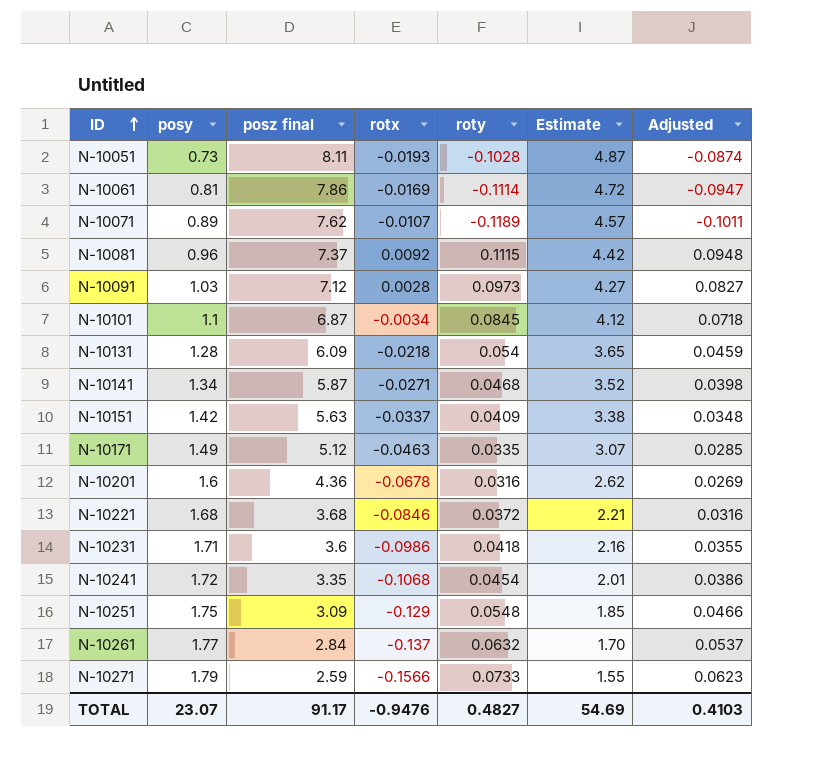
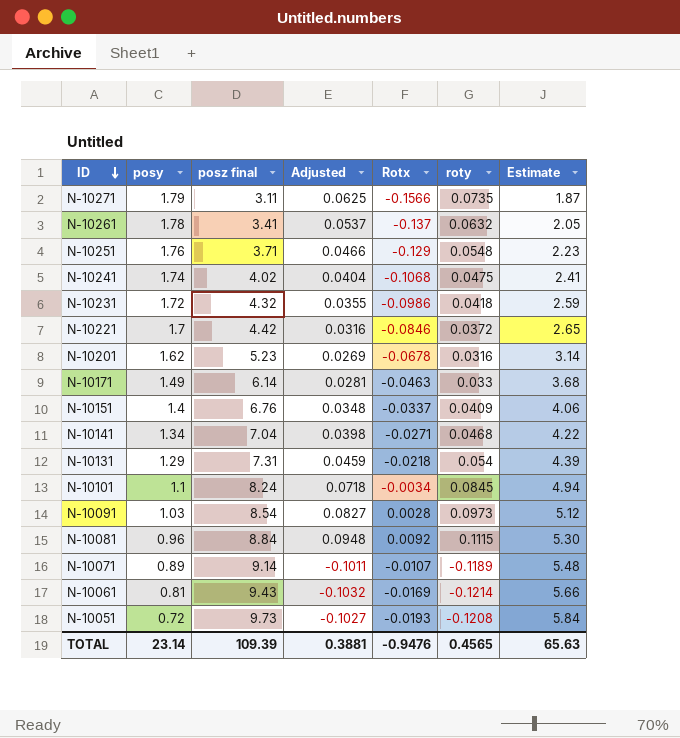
row order: ID ascending -> ID descending
column Adjusted | position: 7 -> 4
column name: rotx -> Rotx
N-10271 | posz final: 2.59 -> 3.11
N-10271 | Adjusted: 0.0623 -> 0.0625
N-10271 | roty: 0.0733 -> 0.0735
N-10271 | Estimate: 1.55 -> 1.87
N-10261 | posy: 1.77 -> 1.78
N-10261 | posz final: 2.84 -> 3.41
N-10261 | Estimate: 1.70 -> 2.05
N-10251 | posy: 1.75 -> 1.76
N-10251 | posz final: 3.09 -> 3.71
N-10251 | Estimate: 1.85 -> 2.23
N-10241 | posy: 1.72 -> 1.74
N-10241 | posz final: 3.35 -> 4.02
N-10241 | Adjusted: 0.0386 -> 0.0404
N-10241 | roty: 0.0454 -> 0.0475
N-10241 | Estimate: 2.01 -> 2.41
N-10231 | posy: 1.71 -> 1.72
N-10231 | posz final: 3.6 -> 4.32
N-10231 | Estimate: 2.16 -> 2.59
N-10221 | posy: 1.68 -> 1.7
N-10221 | posz final: 3.68 -> 4.42
N-10221 | Estimate: 2.21 -> 2.65
N-10201 | posy: 1.6 -> 1.62
N-10201 | posz final: 4.36 -> 5.23
N-10201 | Estimate: 2.62 -> 3.14
N-10171 | posz final: 5.12 -> 6.14
N-10171 | Adjusted: 0.0285 -> 0.0281
N-10171 | roty: 0.0335 -> 0.033
N-10171 | Estimate: 3.07 -> 3.68
N-10151 | posy: 1.42 -> 1.4
N-10151 | posz final: 5.63 -> 6.76
N-10151 | Estimate: 3.38 -> 4.06
N-10141 | posz final: 5.87 -> 7.04
N-10141 | Estimate: 3.52 -> 4.22
N-10131 | posy: 1.28 -> 1.29
N-10131 | posz final: 6.09 -> 7.31
N-10131 | Estimate: 3.65 -> 4.39
N-10101 | posz final: 6.87 -> 8.24
N-10101 | Estimate: 4.12 -> 4.94
N-10091 | posz final: 7.12 -> 8.54
N-10091 | Estimate: 4.27 -> 5.12
N-10081 | posz final: 7.37 -> 8.84
N-10081 | Estimate: 4.42 -> 5.30
N-10071 | posz final: 7.62 -> 9.14
N-10071 | Estimate: 4.57 -> 5.48
N-10061 | posz final: 7.86 -> 9.43
N-10061 | Adjusted: -0.0947 -> -0.1032
N-10061 | roty: -0.1114 -> -0.1214
N-10061 | Estimate: 4.72 -> 5.66
N-10051 | posy: 0.73 -> 0.72
N-10051 | posz final: 8.11 -> 9.73
N-10051 | Adjusted: -0.0874 -> -0.1027
N-10051 | roty: -0.1028 -> -0.1208
N-10051 | Estimate: 4.87 -> 5.84
TOTAL | posy: 23.07 -> 23.14
TOTAL | posz final: 91.17 -> 109.39
TOTAL | Adjusted: 0.4103 -> 0.3881
TOTAL | roty: 0.4827 -> 0.4565
TOTAL | Estimate: 54.69 -> 65.63

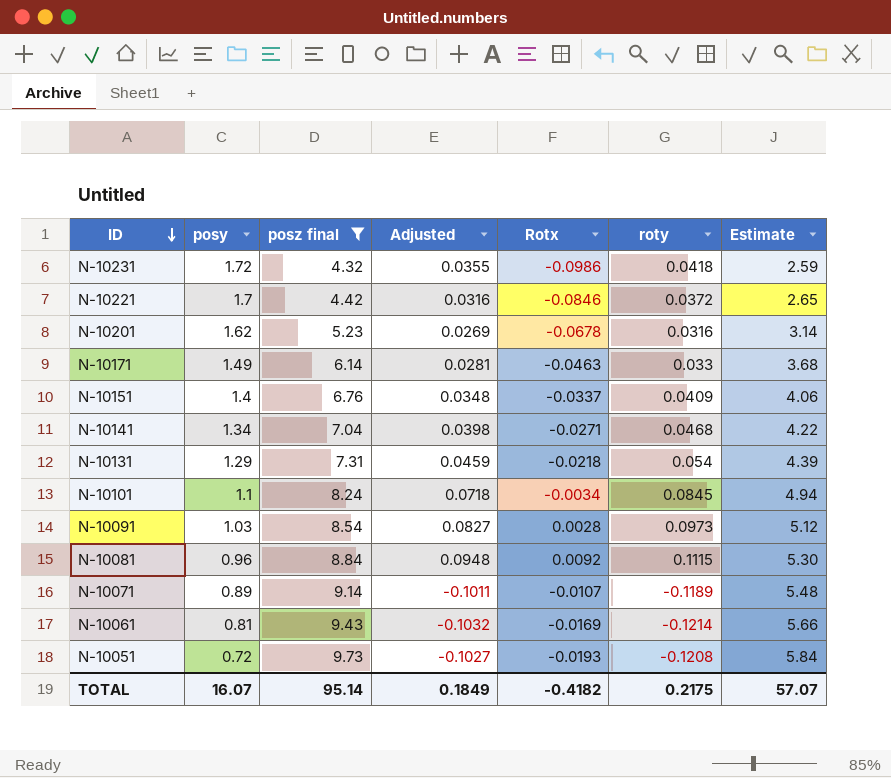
filter: none -> posz final >= 4.32
TOTAL | posy: 23.14 -> 16.07
TOTAL | posz final: 109.39 -> 95.14
TOTAL | Adjusted: 0.3881 -> 0.1849
TOTAL | Rotx: -0.9476 -> -0.4182
TOTAL | roty: 0.4565 -> 0.2175
TOTAL | Estimate: 65.63 -> 57.07

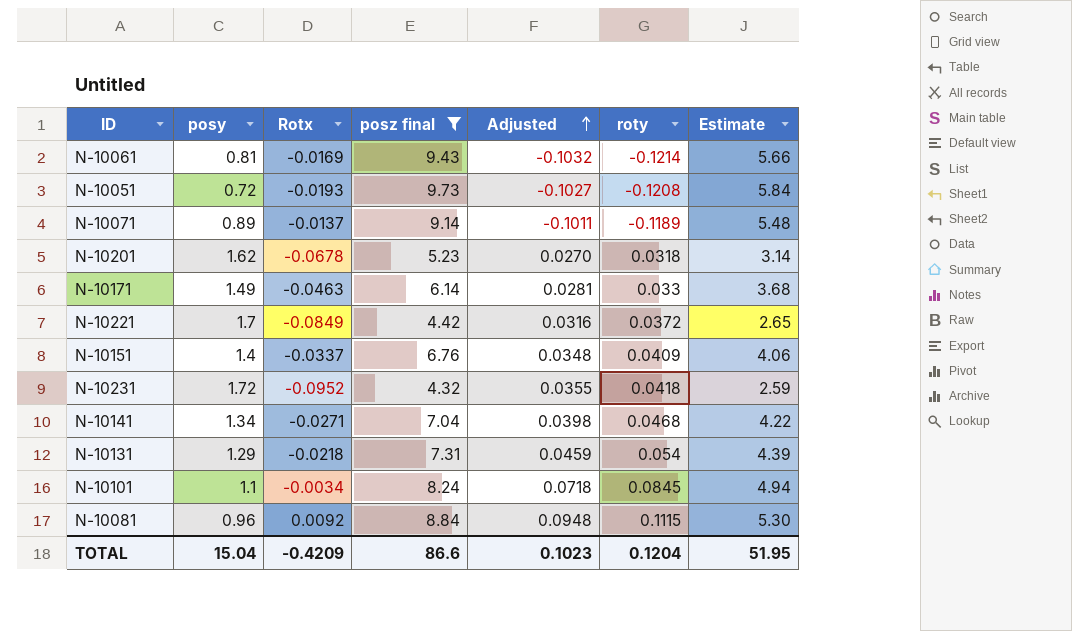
row order: ID descending -> Adjusted ascending
column Rotx | position: 5 -> 3
row N-10091: 1.03 | 8.54 | 0.0827 | 0.0028 | 0.0973 | 5.12 -> none
N-10071 | Rotx: -0.0107 -> -0.0137
N-10201 | Adjusted: 0.0269 -> 0.0270
N-10201 | roty: 0.0316 -> 0.0318
N-10221 | Rotx: -0.0846 -> -0.0849
N-10231 | Rotx: -0.0986 -> -0.0952
TOTAL | posy: 16.07 -> 15.04
TOTAL | Rotx: -0.4182 -> -0.4209
TOTAL | posz final: 95.14 -> 86.6
TOTAL | Adjusted: 0.1849 -> 0.1023
TOTAL | roty: 0.2175 -> 0.1204
TOTAL | Estimate: 57.07 -> 51.95

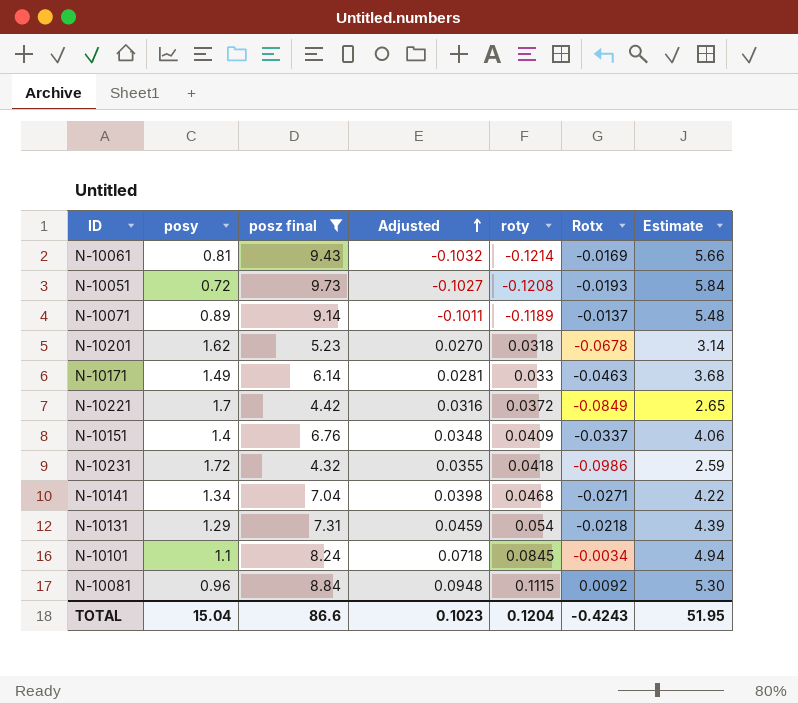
column Rotx | position: 3 -> 6
N-10231 | Rotx: -0.0952 -> -0.0986
TOTAL | Rotx: -0.4209 -> -0.4243

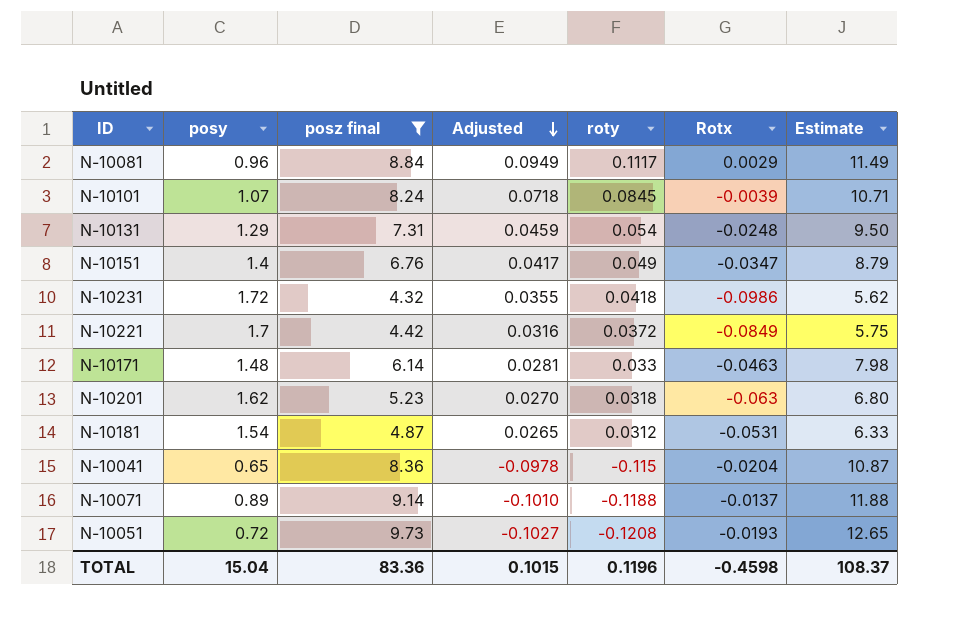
row order: Adjusted ascending -> Adjusted descending
column Estimate | formula: [posz final] * 0.6 -> [posz final] * 1.3
row N-10061: 0.81 | 9.43 | -0.1032 | -0.1214 | -0.0169 | 5.66 -> none
row N-10141: 1.34 | 7.04 | 0.0398 | 0.0468 | -0.0271 | 4.22 -> none
N-10081 | Adjusted: 0.0948 -> 0.0949
N-10081 | roty: 0.1115 -> 0.1117
N-10081 | Rotx: 0.0092 -> 0.0029
N-10101 | posy: 1.1 -> 1.07
N-10101 | Rotx: -0.0034 -> -0.0039
N-10131 | Rotx: -0.0218 -> -0.0248
N-10151 | Adjusted: 0.0348 -> 0.0417
N-10151 | roty: 0.0409 -> 0.049
N-10151 | Rotx: -0.0337 -> -0.0347
N-10171 | posy: 1.49 -> 1.48
N-10201 | Rotx: -0.0678 -> -0.063
row N-10181: none -> 1.54 | 4.87 | 0.0265 | 0.0312 | -0.0531 | 6.33
row N-10041: none -> 0.65 | 8.36 | -0.0978 | -0.115 | -0.0204 | 10.87
N-10071 | Adjusted: -0.1011 -> -0.1010
N-10071 | roty: -0.1189 -> -0.1188
TOTAL | posz final: 86.6 -> 83.36
TOTAL | Adjusted: 0.1023 -> 0.1015
TOTAL | roty: 0.1204 -> 0.1196
TOTAL | Rotx: -0.4243 -> -0.4598
TOTAL | Estimate: 51.95 -> 108.37

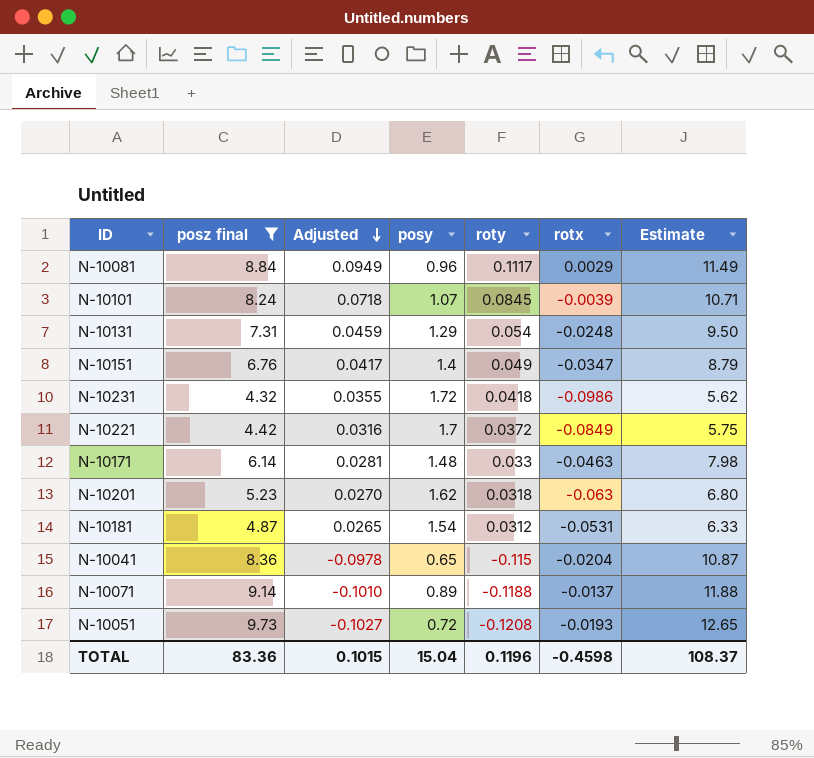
column posy | position: 2 -> 4
column name: Rotx -> rotx

